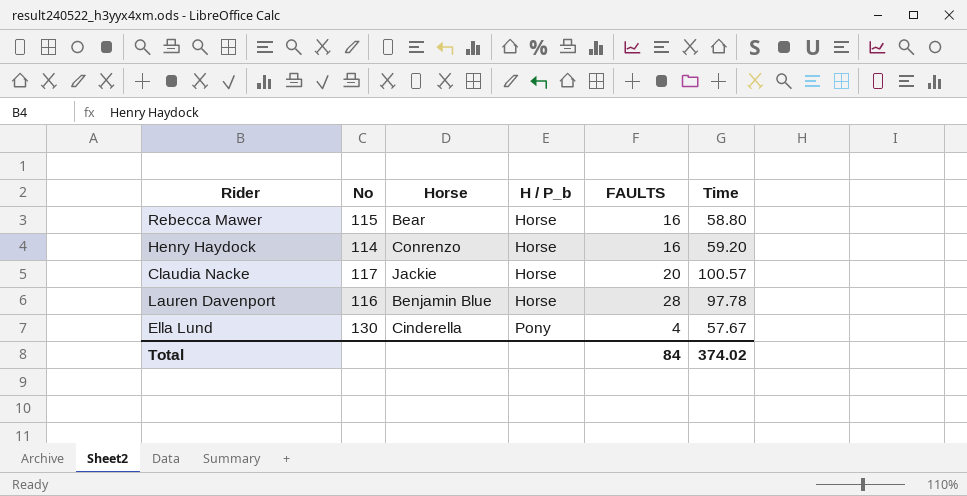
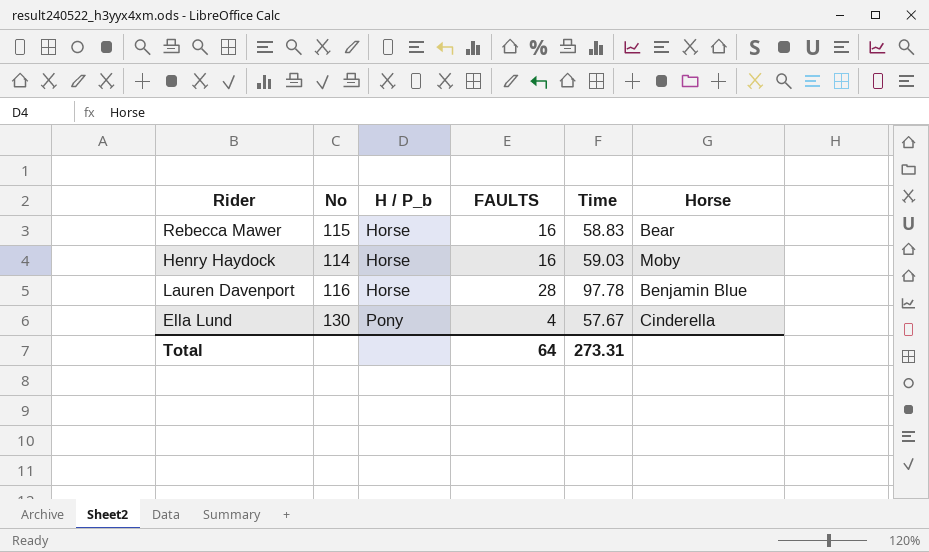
column Horse | position: 3 -> 6
row Claudia Nacke: 117 | Jackie | Horse | 20 | 100.57 -> none
Rebecca Mawer | Time: 58.80 -> 58.83
Henry Haydock | Time: 59.20 -> 59.03
Henry Haydock | Horse: Conrenzo -> Moby
Total | FAULTS: 84 -> 64
Total | Time: 374.02 -> 273.31

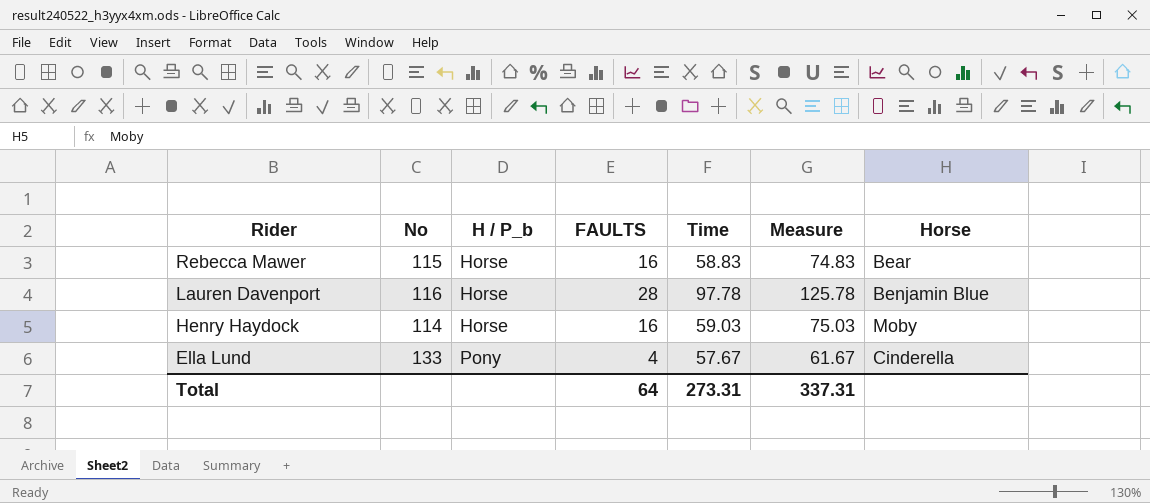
row order: H / P_b ascending -> Rider descending
column Measure | formula: none -> [FAULTS] + [Time]
Ella Lund | No: 130 -> 133

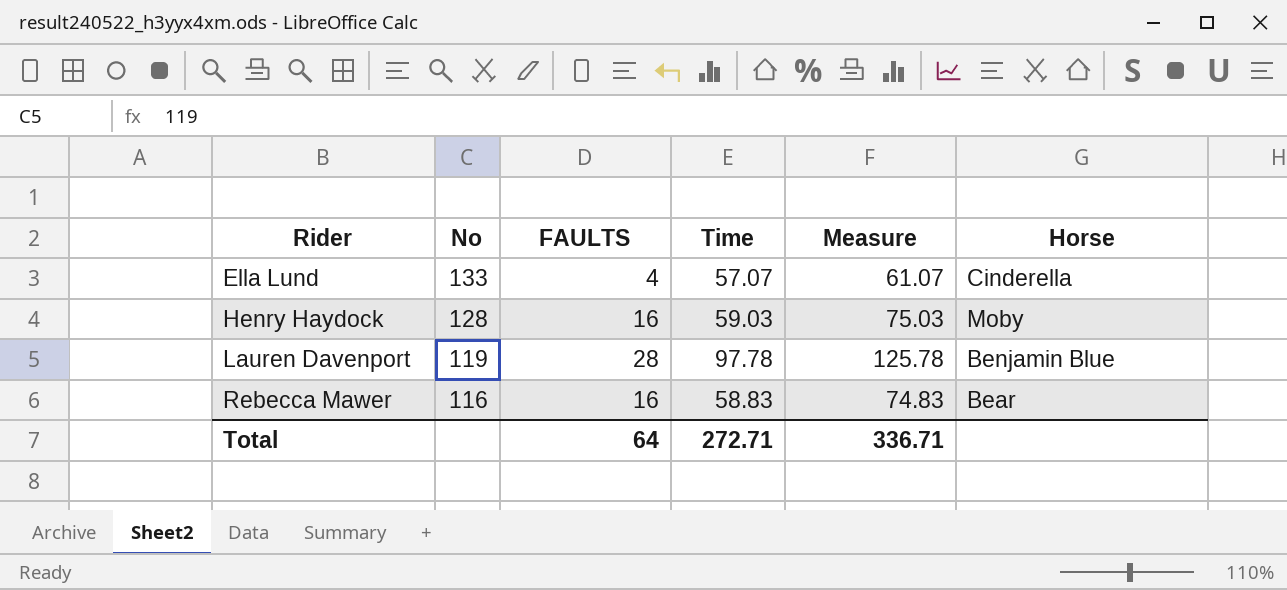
row order: Rider descending -> Rider ascending
column H / P_b | position: 3 -> none
Ella Lund | Time: 57.67 -> 57.07
Ella Lund | Measure: 61.67 -> 61.07
Henry Haydock | No: 114 -> 128
Lauren Davenport | No: 116 -> 119
Rebecca Mawer | No: 115 -> 116
Total | Time: 273.31 -> 272.71
Total | Measure: 337.31 -> 336.71

